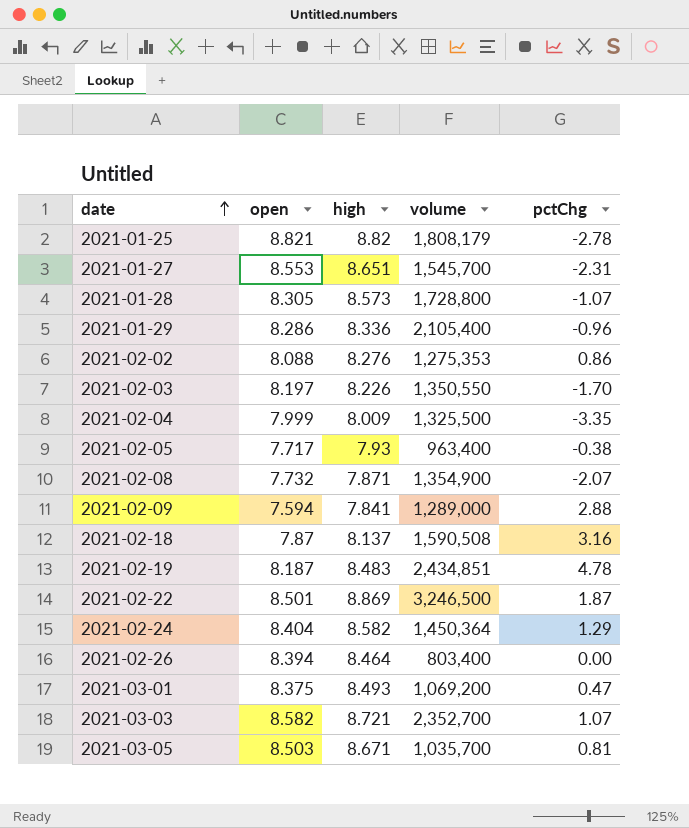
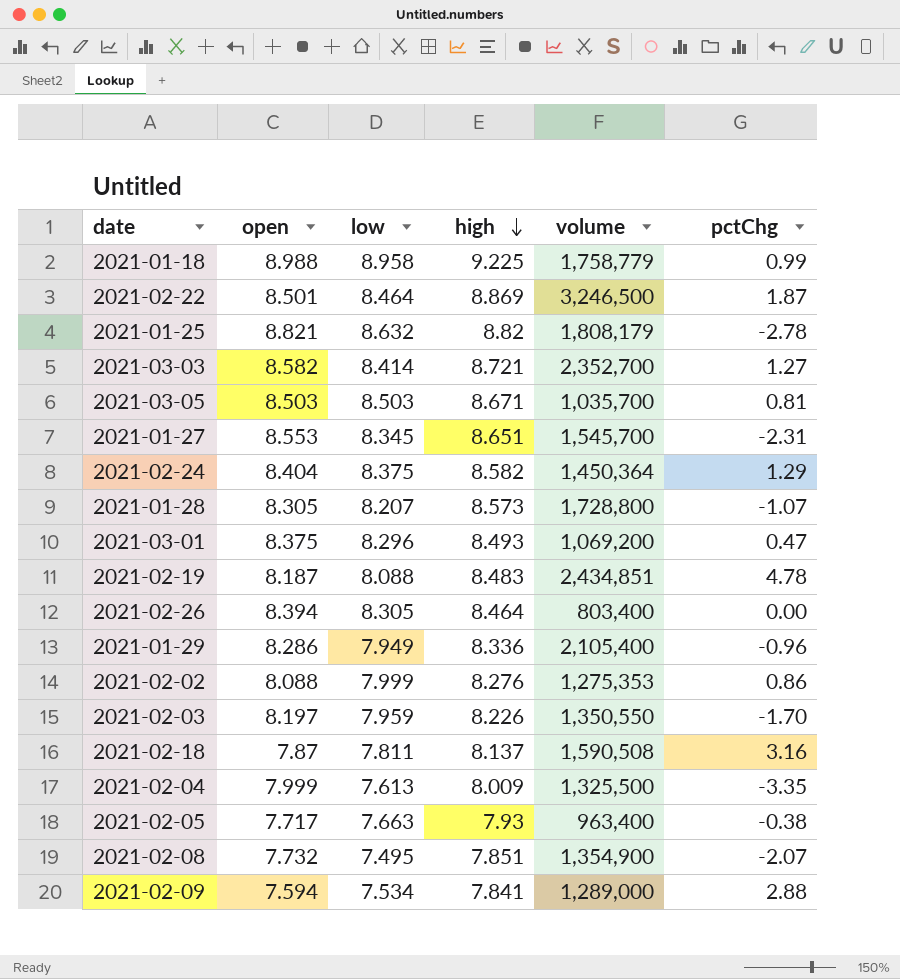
row order: date ascending -> high descending
column low | position: none -> 3
row 2021-01-18: none -> 8.988 | 8.958 | 9.225 | 1,758,779 | 0.99
2021-03-03 | pctChg: 1.07 -> 1.27
2021-02-08 | high: 7.871 -> 7.851

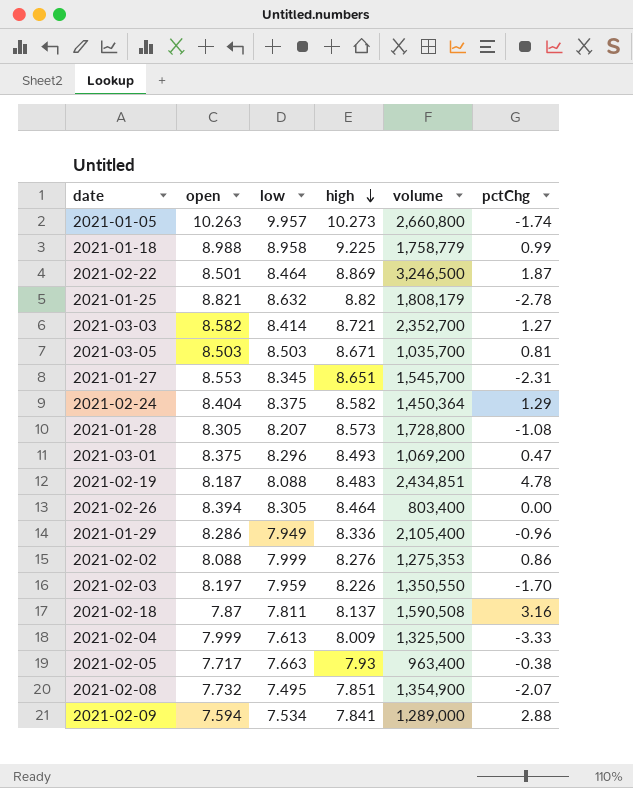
row 2021-01-05: none -> 10.263 | 9.957 | 10.273 | 2,660,800 | -1.74
2021-01-28 | pctChg: -1.07 -> -1.08
2021-02-04 | pctChg: -3.35 -> -3.33

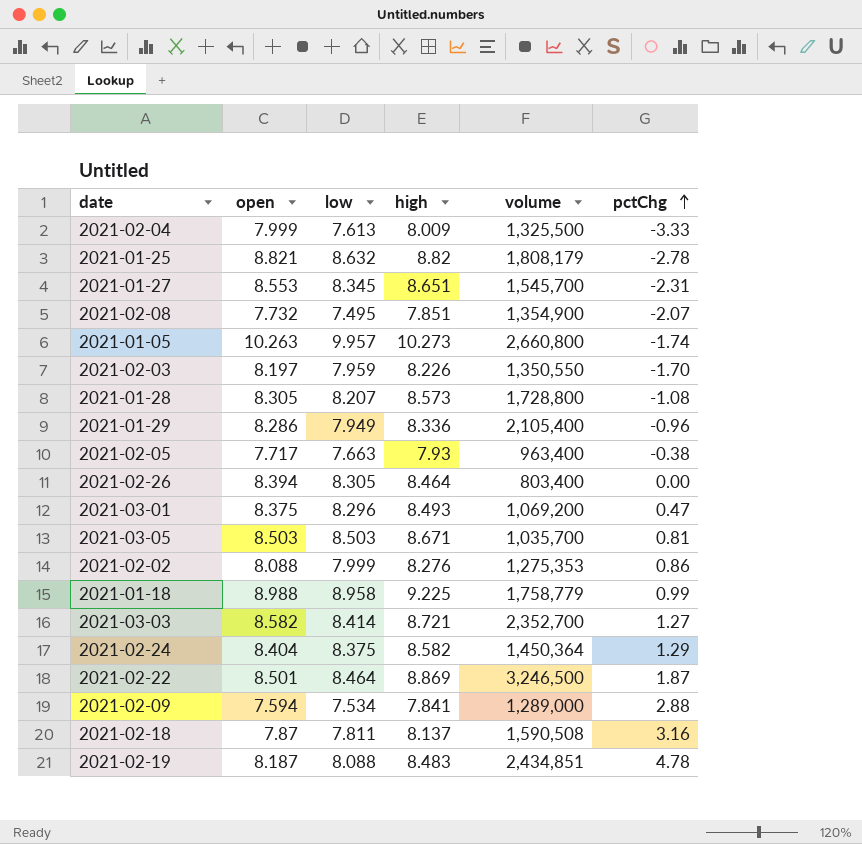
row order: high descending -> pctChg ascending

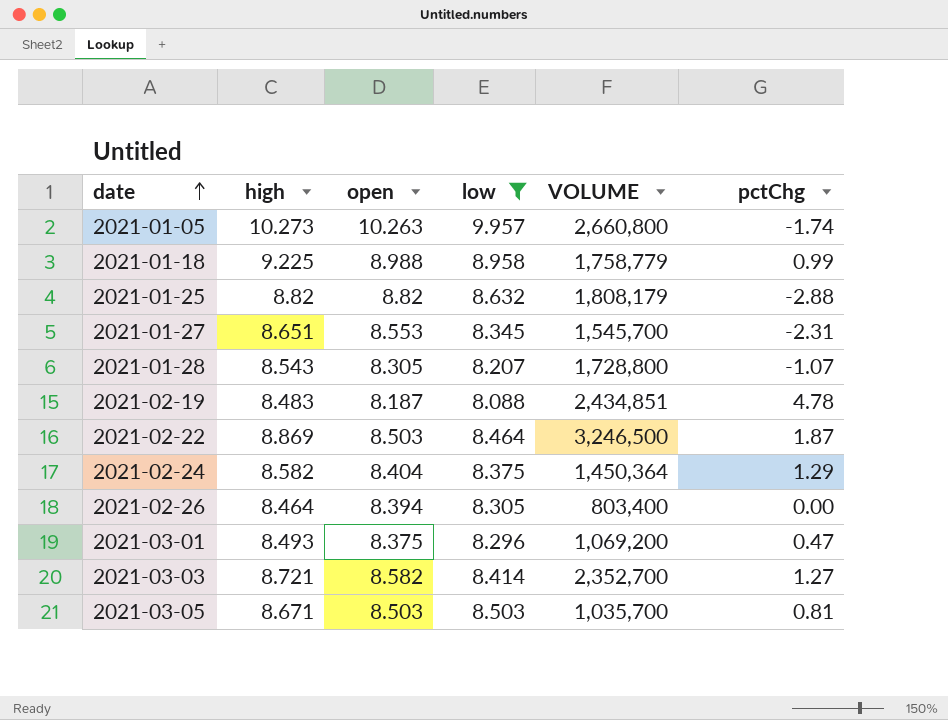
filter: none -> low >= 8.088
row order: pctChg ascending -> date ascending
column high | position: 4 -> 2
column name: volume -> VOLUME
2021-01-25 | open: 8.821 -> 8.82
2021-01-25 | pctChg: -2.78 -> -2.88
2021-01-28 | high: 8.573 -> 8.543
2021-01-28 | pctChg: -1.08 -> -1.07
2021-02-22 | open: 8.501 -> 8.503

